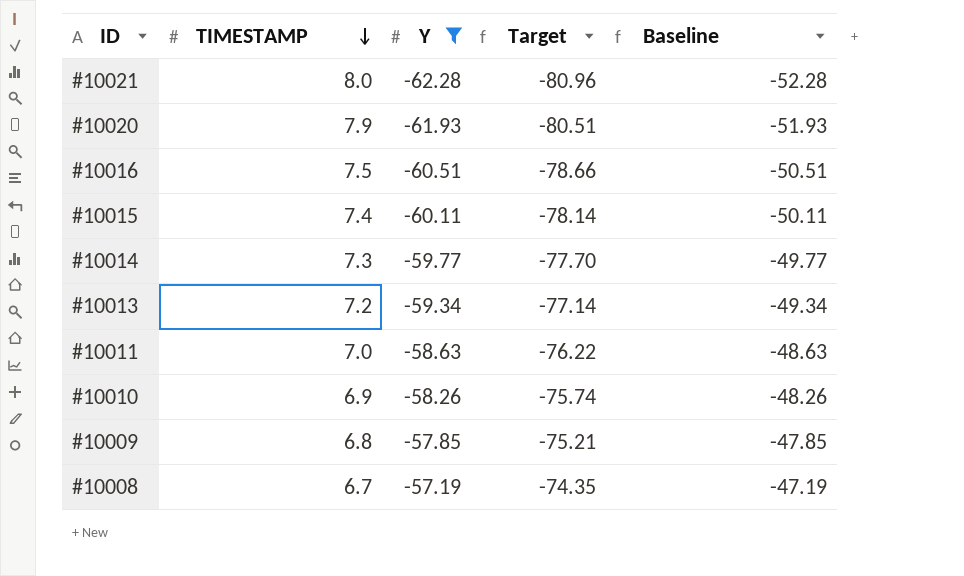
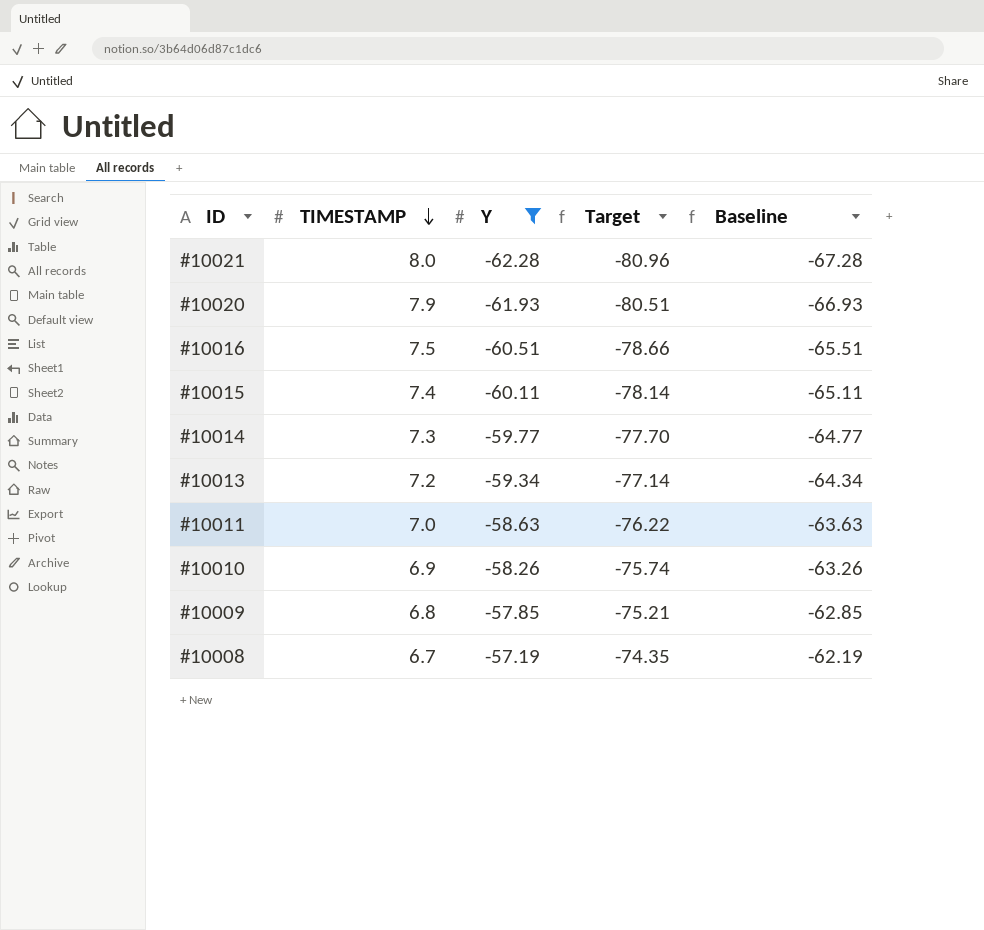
column Baseline | formula: [Y] + 10 -> [Y] - 5

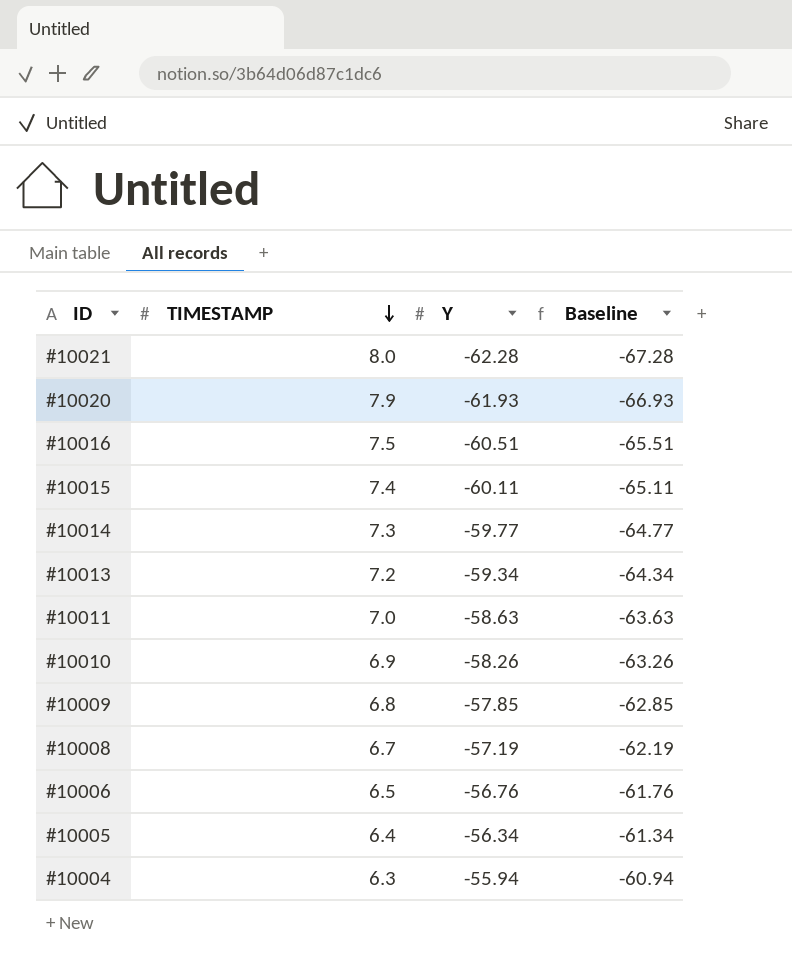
filter: Y <= -57.19 -> none
column Target | formula: [Y] * 1.3 -> none

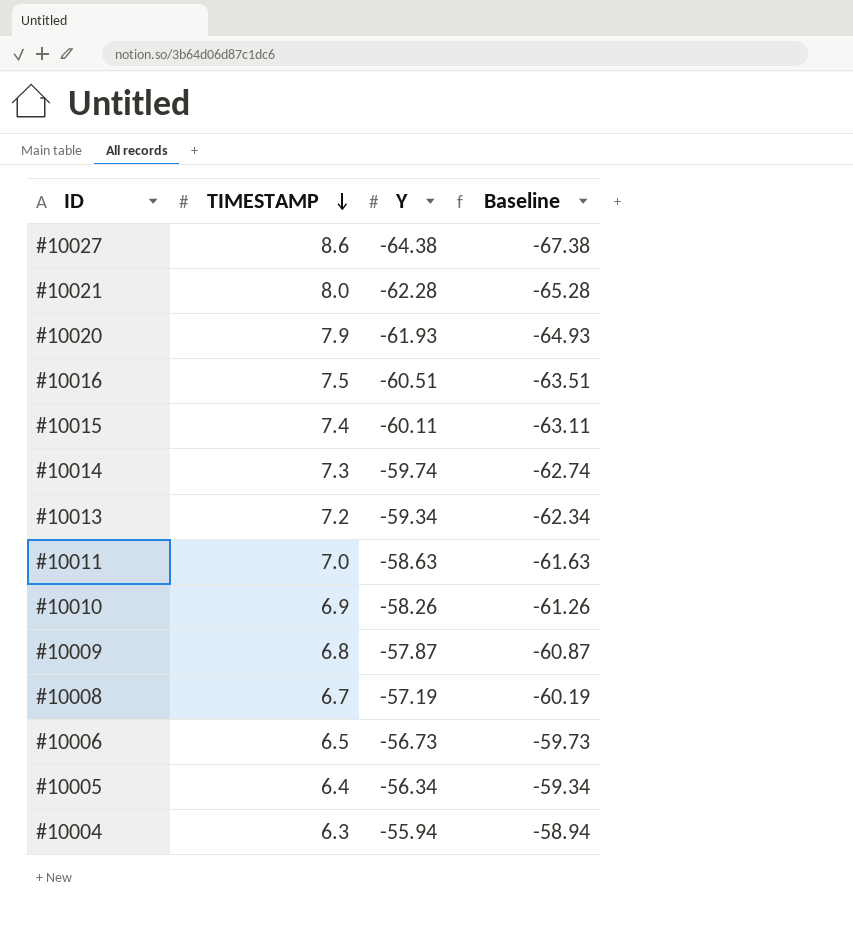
column Baseline | formula: [Y] - 5 -> [Y] - 3
row #10027: none -> 8.6 | -64.38 | -67.38
#10014 | Y: -59.77 -> -59.74
#10009 | Y: -57.85 -> -57.87
#10006 | Y: -56.76 -> -56.73

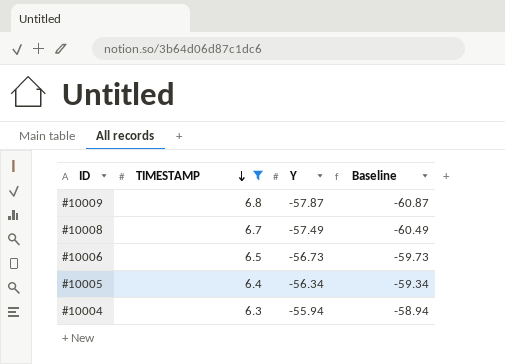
filter: none -> TIMESTAMP <= 6.8
#10008 | Y: -57.19 -> -57.49
#10008 | Baseline: -60.19 -> -60.49

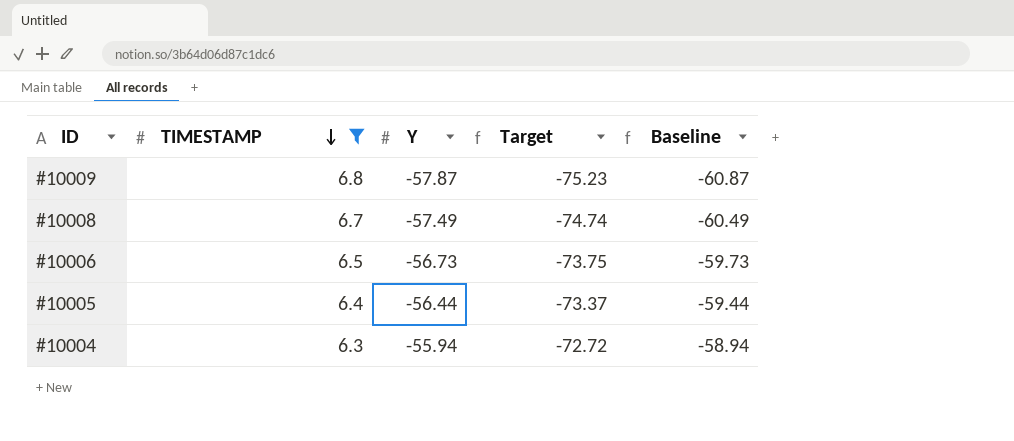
column Target | formula: none -> [Y] * 1.3
#10005 | Y: -56.34 -> -56.44
#10005 | Baseline: -59.34 -> -59.44

